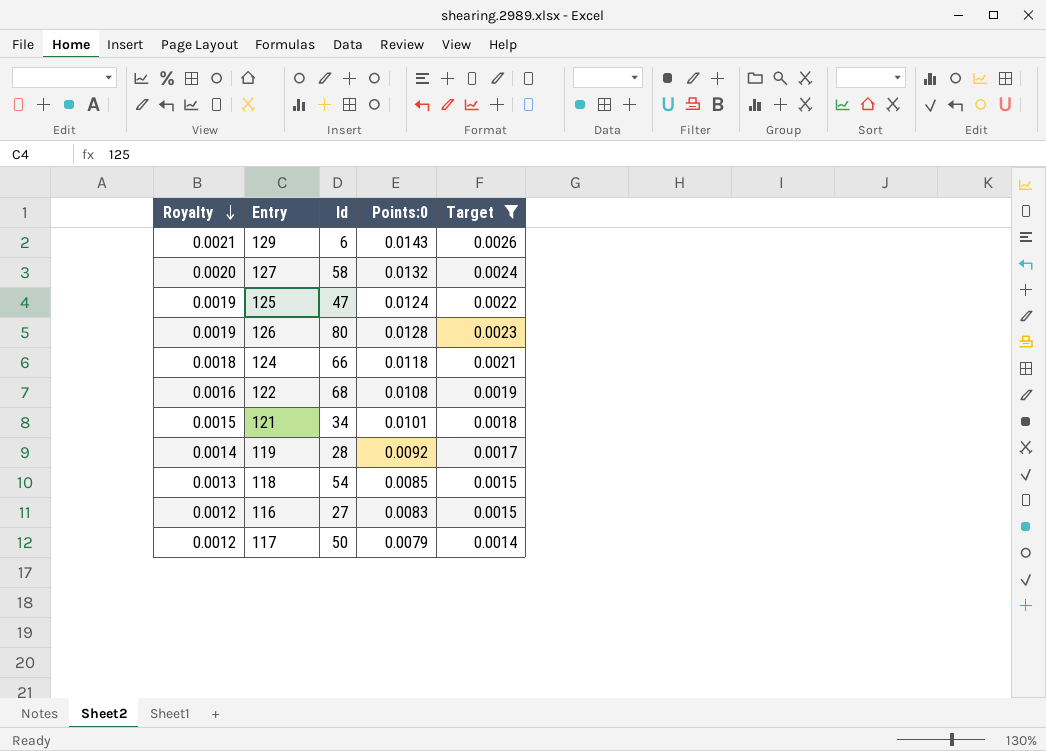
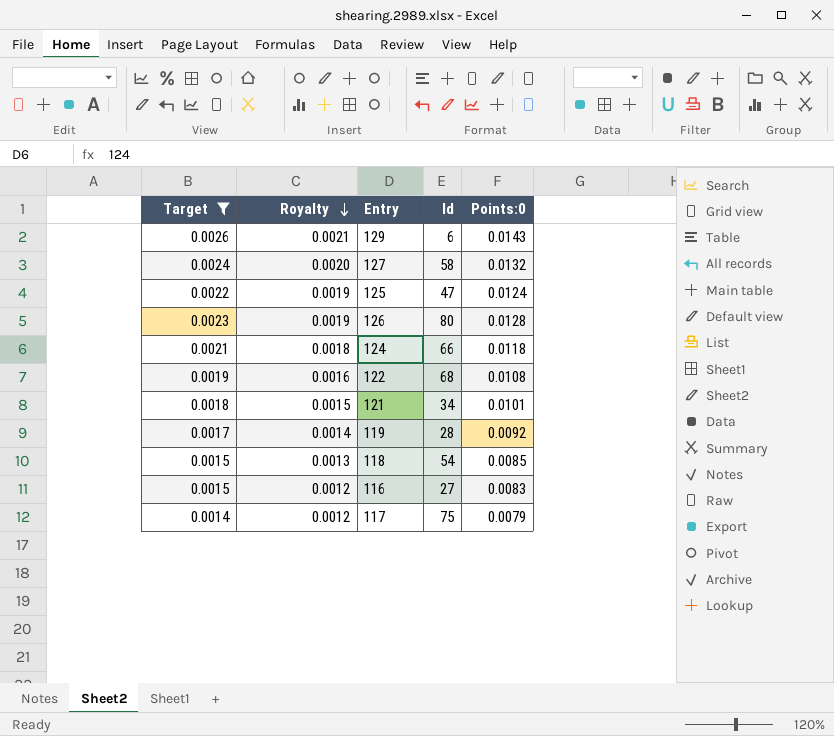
column Target | position: 5 -> 1
117 | Id: 50 -> 75

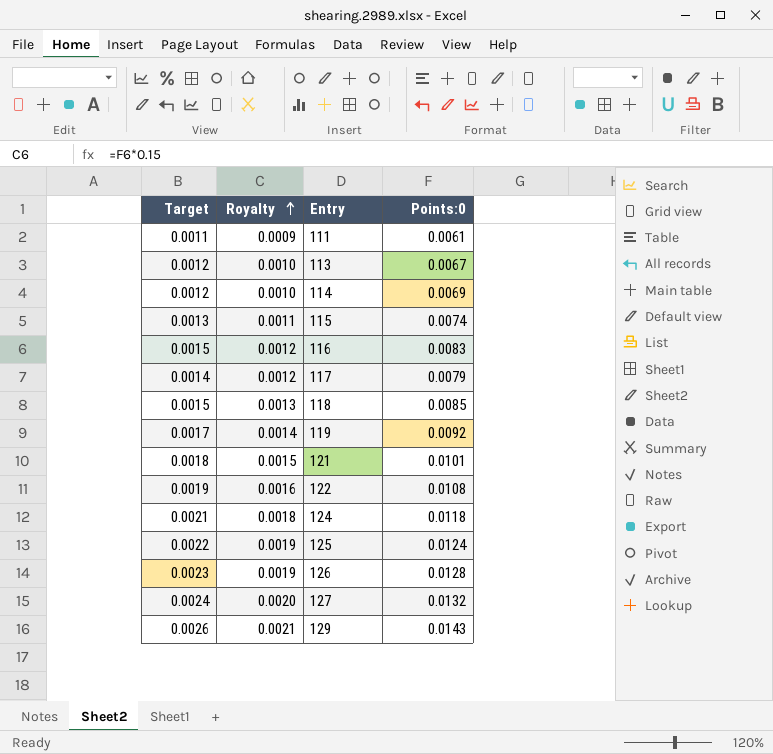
filter: Target >= 0.0014 -> none
row order: Royalty descending -> Royalty ascending
column Id | position: 4 -> none

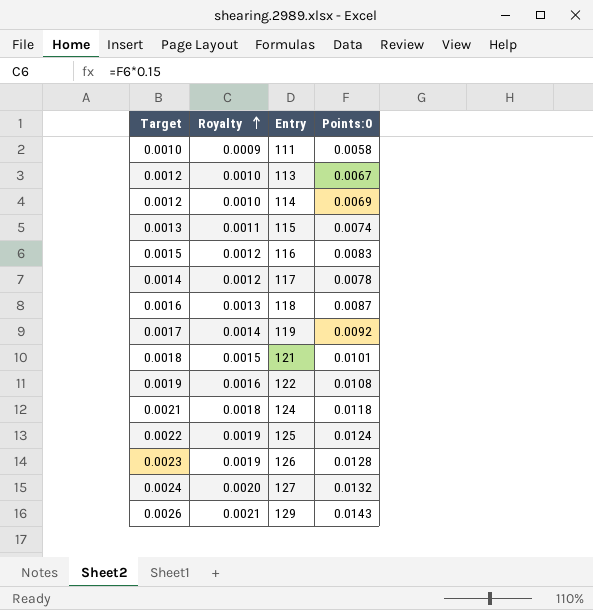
111 | Target: 0.0011 -> 0.0010
111 | Points:0: 0.0061 -> 0.0058
117 | Points:0: 0.0079 -> 0.0078
118 | Target: 0.0015 -> 0.0016
118 | Points:0: 0.0085 -> 0.0087

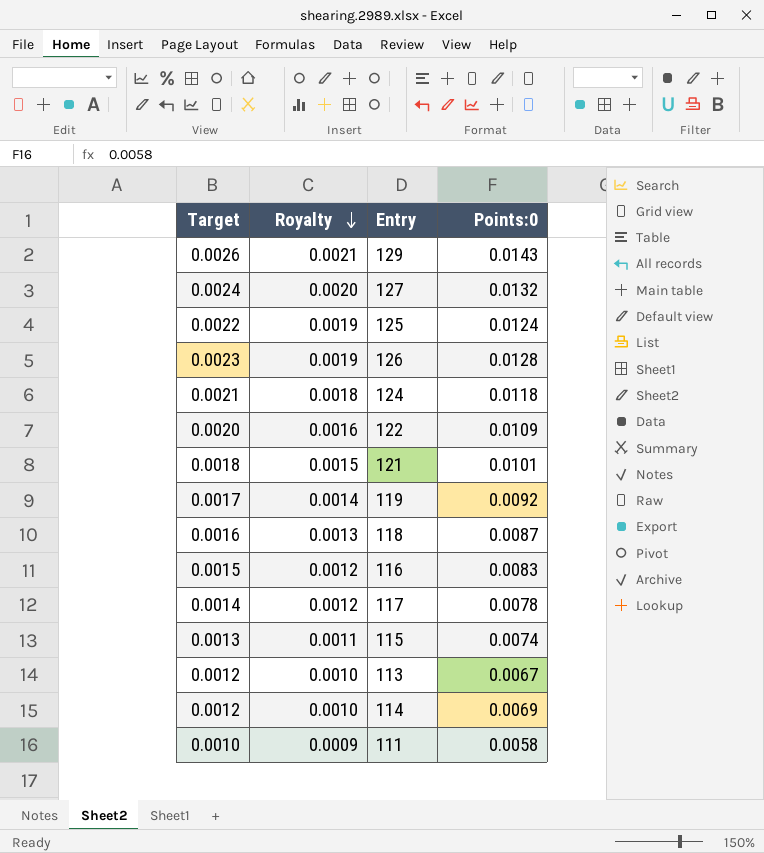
row order: Royalty ascending -> Royalty descending
122 | Target: 0.0019 -> 0.0020
122 | Points:0: 0.0108 -> 0.0109

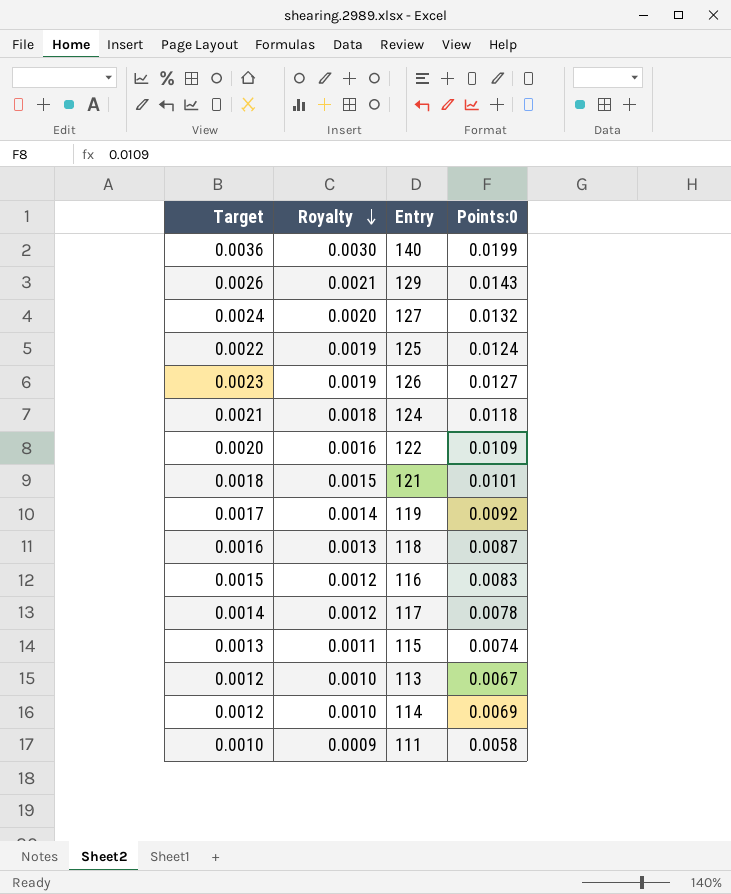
row 140: none -> 0.0036 | 0.0030 | 0.0199
126 | Points:0: 0.0128 -> 0.0127

